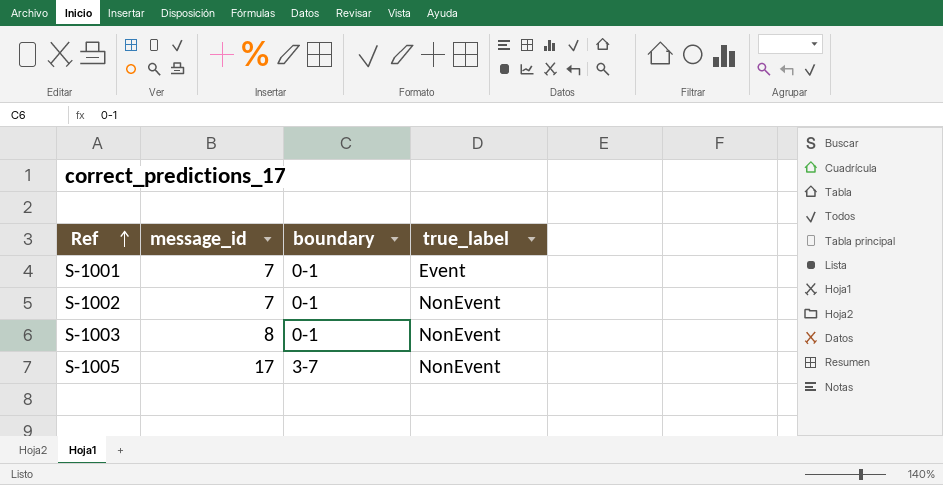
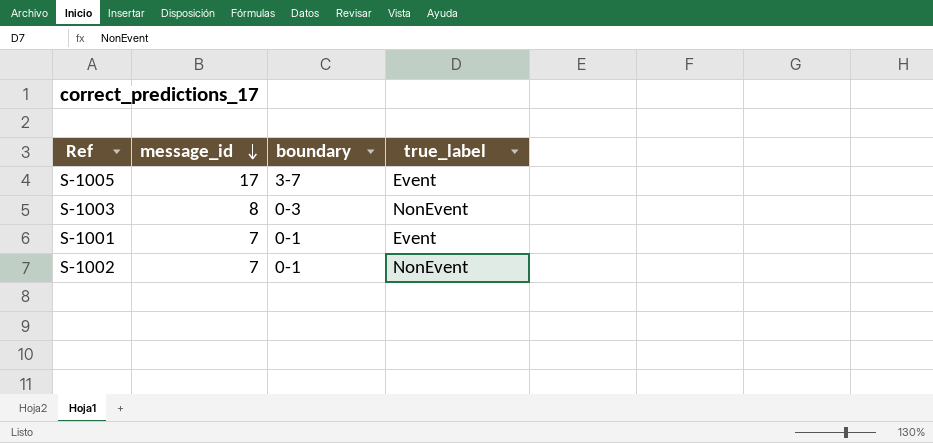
row order: Ref ascending -> message_id descending
S-1005 | true_label: NonEvent -> Event
S-1003 | boundary: 0-1 -> 0-3

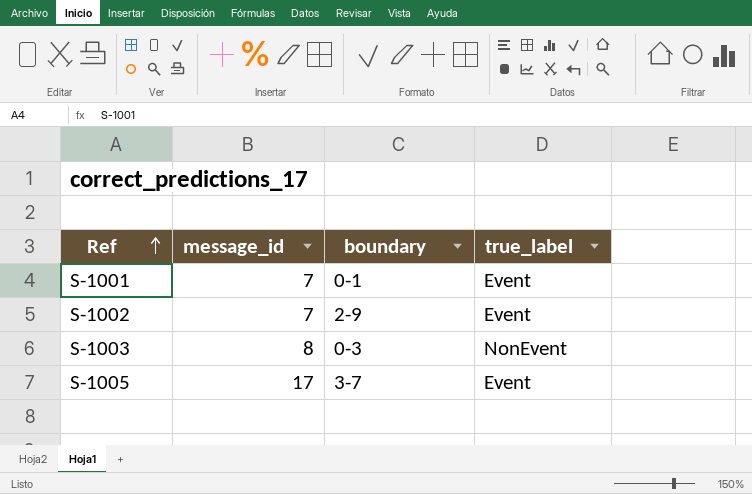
row order: message_id descending -> Ref ascending
S-1002 | boundary: 0-1 -> 2-9
S-1002 | true_label: NonEvent -> Event

